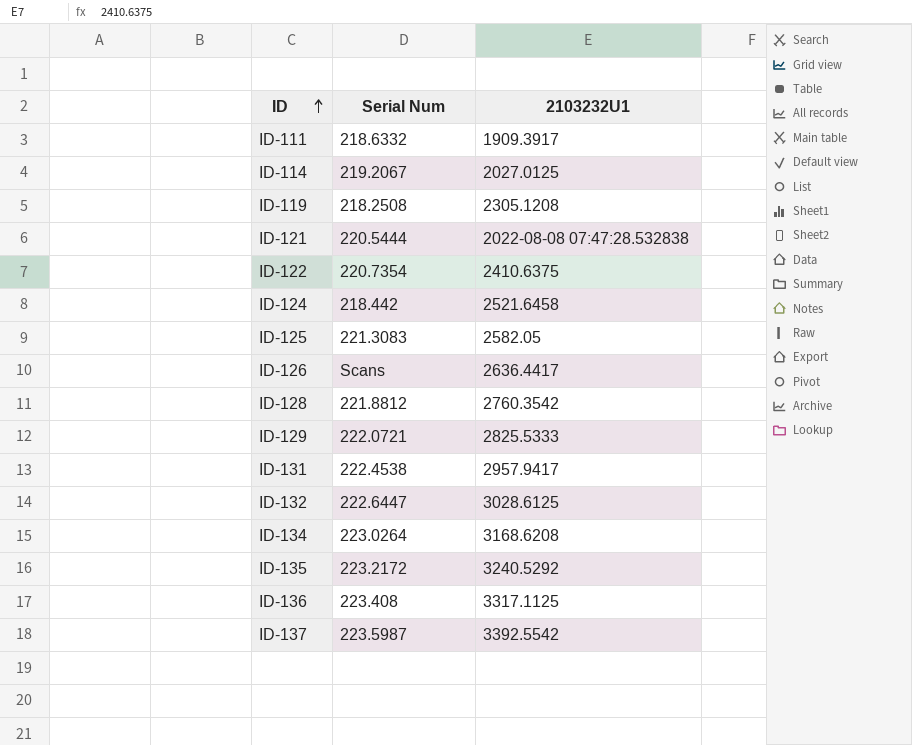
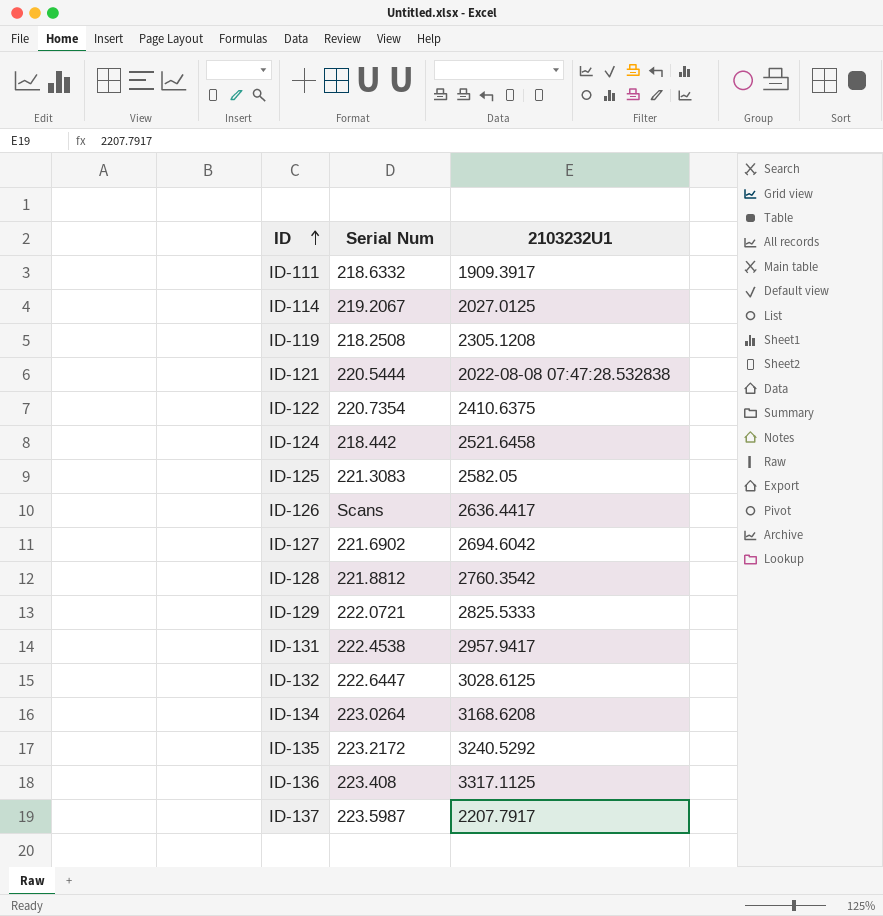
row ID-127: none -> 221.6902 | 2694.6042
ID-137 | 2103232U1: 3392.5542 -> 2207.7917

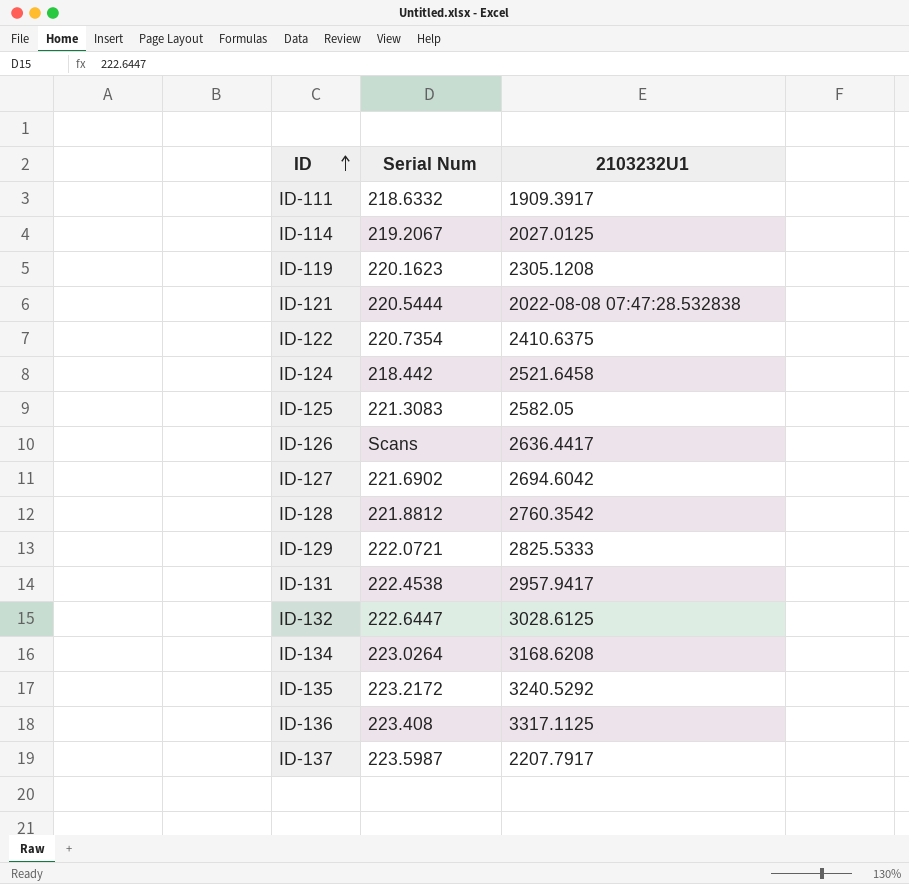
ID-119 | Serial Num: 218.2508 -> 220.1623

